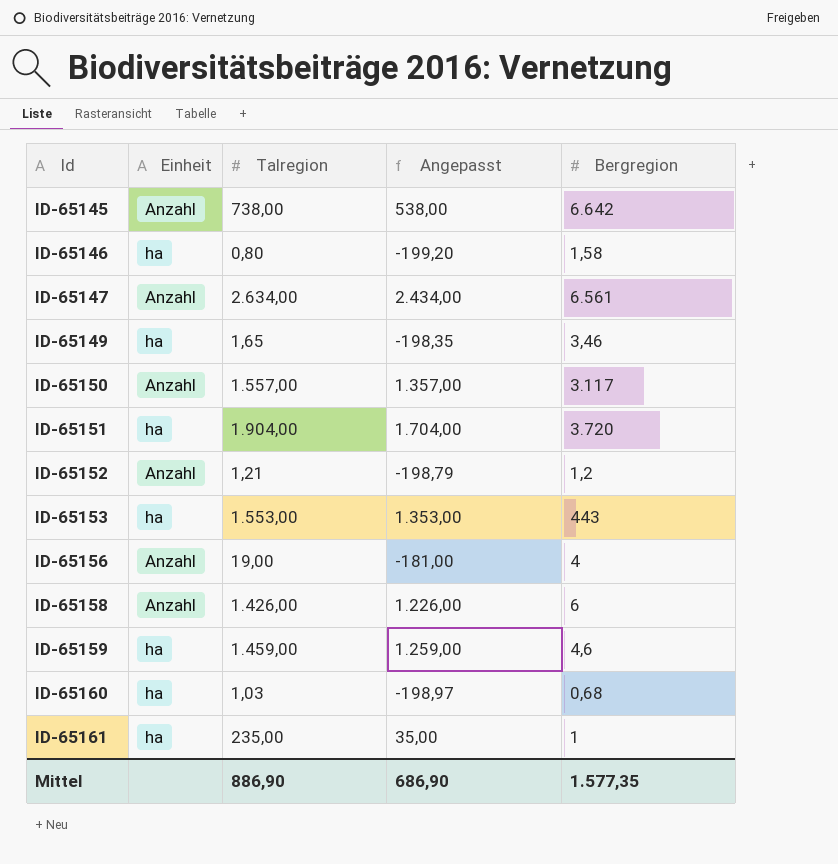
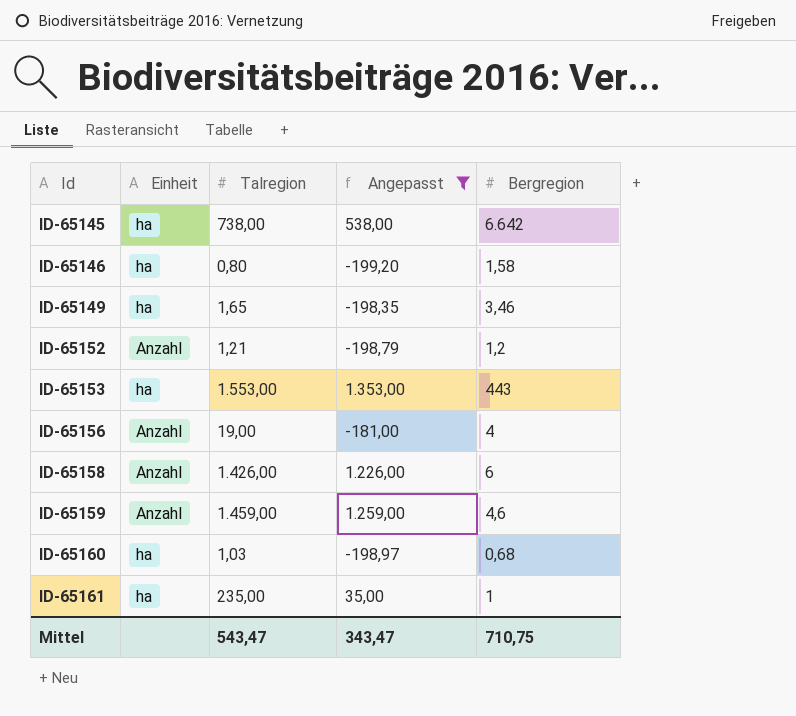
filter: none -> Angepasst <= 1.353,00
ID-65145 | Einheit: Anzahl -> ha
ID-65159 | Einheit: ha -> Anzahl
Mittel | Talregion: 886,90 -> 543,47
Mittel | Angepasst: 686,90 -> 343,47
Mittel | Bergregion: 1.577,35 -> 710,75

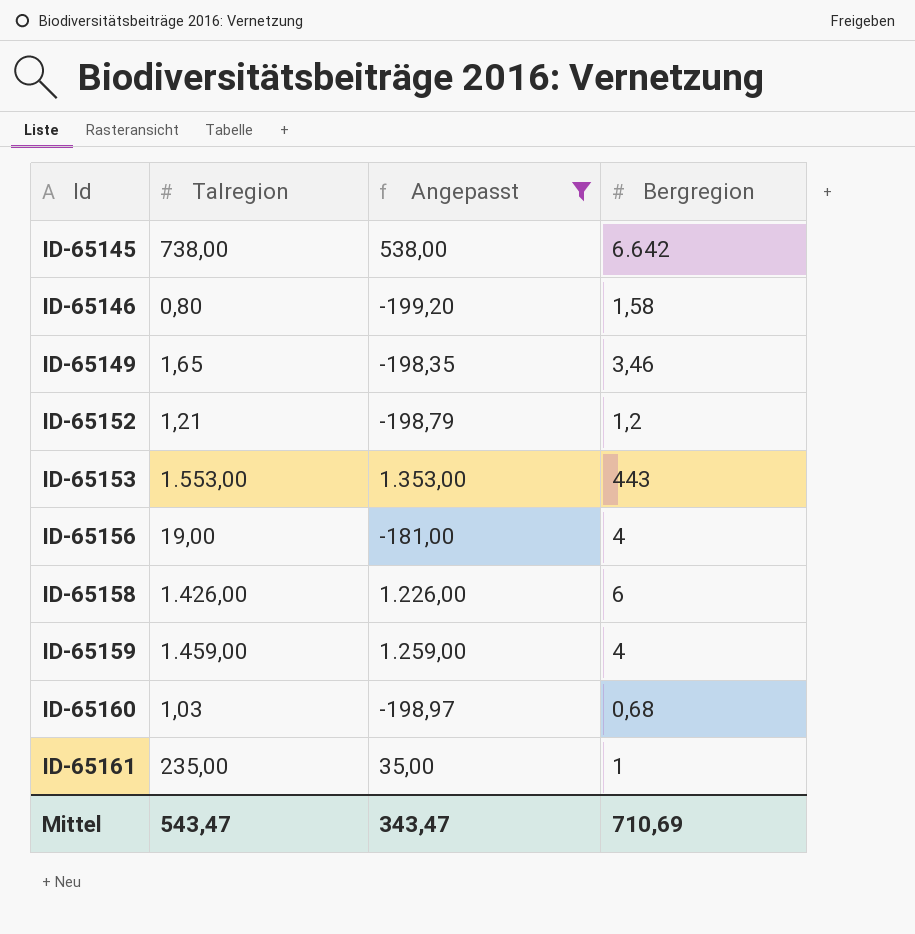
column Einheit | position: 2 -> none
ID-65159 | Bergregion: 4,6 -> 4
Mittel | Bergregion: 710,75 -> 710,69

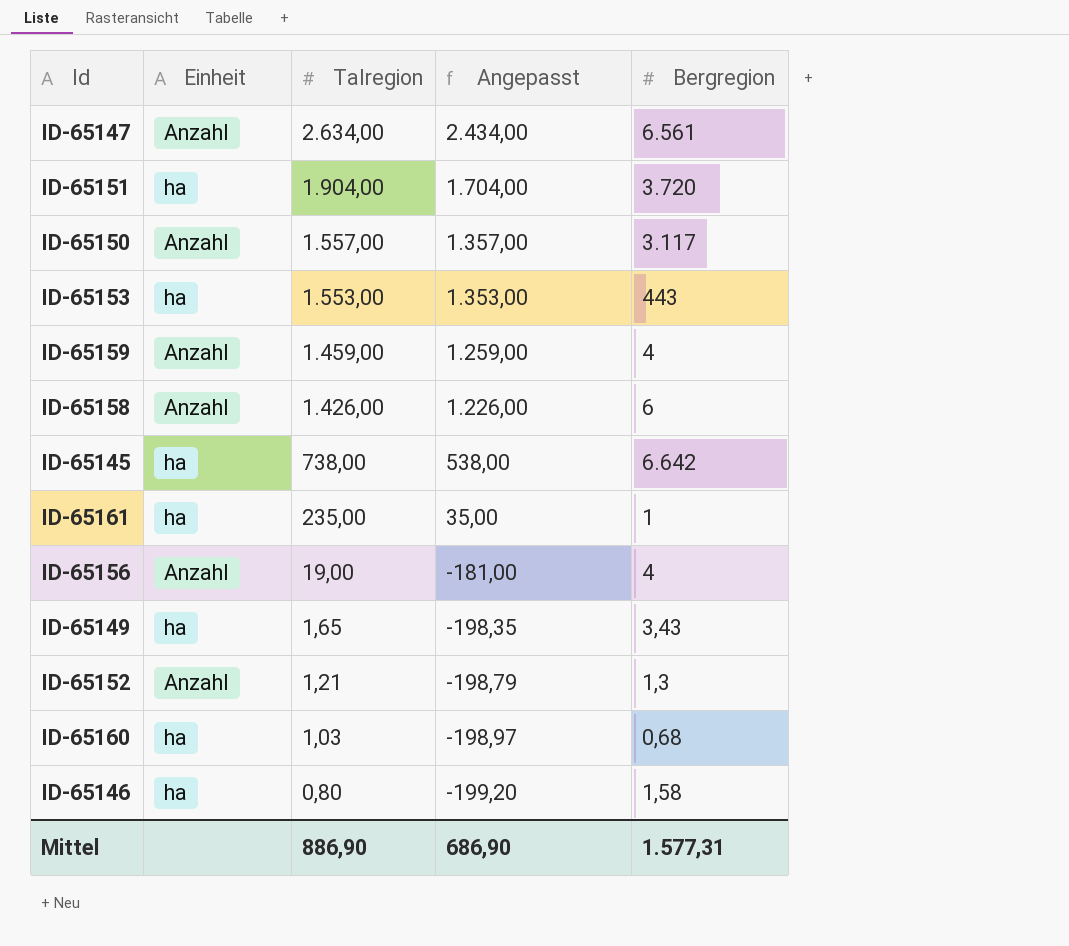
filter: Angepasst <= 1.353,00 -> none
row order: Id ascending -> Talregion descending
column Einheit | position: none -> 2
ID-65149 | Bergregion: 3,46 -> 3,43
ID-65152 | Bergregion: 1,2 -> 1,3
Mittel | Talregion: 543,47 -> 886,90
Mittel | Angepasst: 343,47 -> 686,90
Mittel | Bergregion: 710,69 -> 1.577,31

